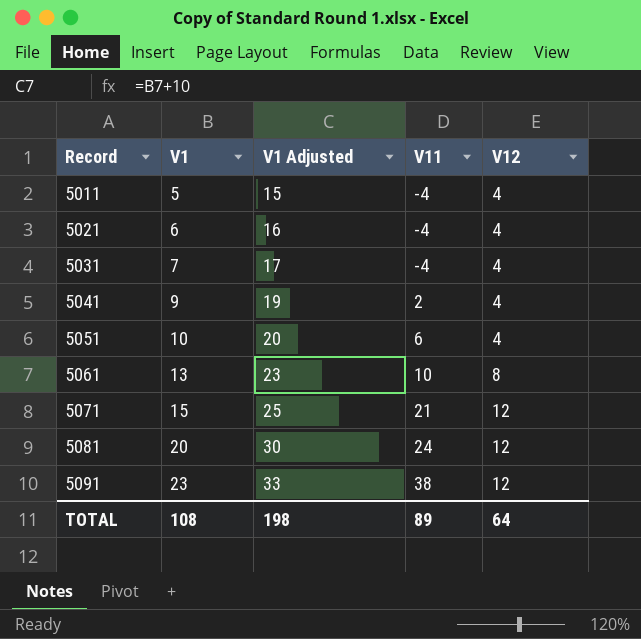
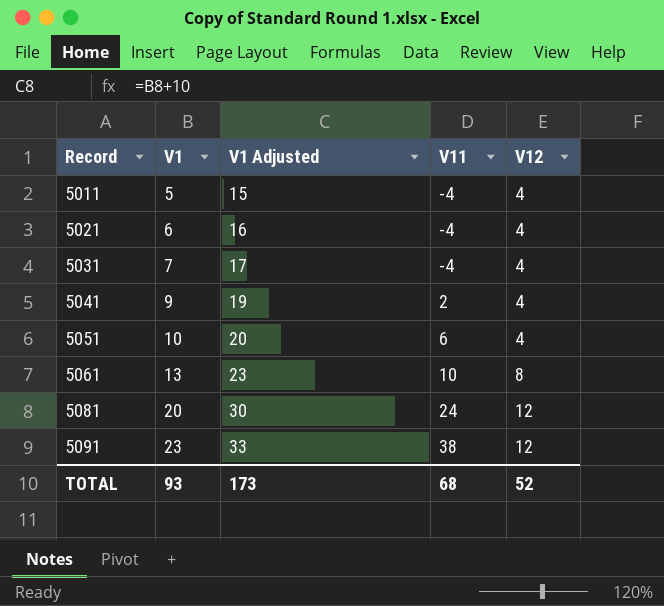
row 5071: 15 | 25 | 21 | 12 -> none
TOTAL | V1: 108 -> 93
TOTAL | V1 Adjusted: 198 -> 173
TOTAL | V11: 89 -> 68
TOTAL | V12: 64 -> 52

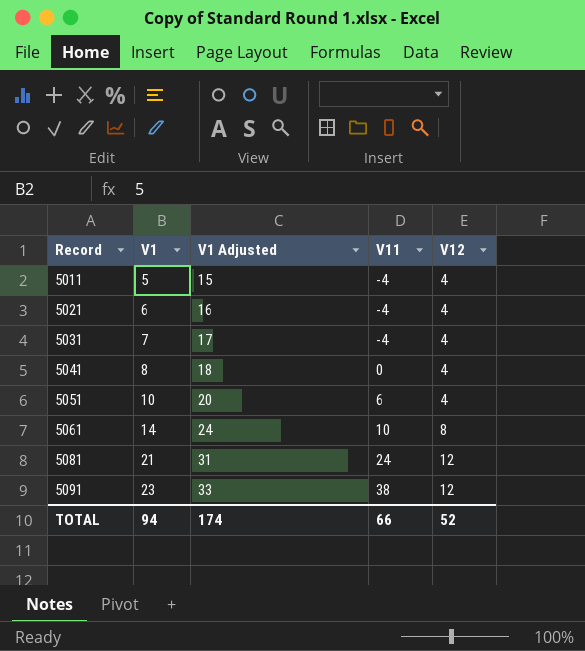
5041 | V1: 9 -> 8
5041 | V1 Adjusted: 19 -> 18
5041 | V11: 2 -> 0
5061 | V1: 13 -> 14
5061 | V1 Adjusted: 23 -> 24
5081 | V1: 20 -> 21
5081 | V1 Adjusted: 30 -> 31
TOTAL | V1: 93 -> 94
TOTAL | V1 Adjusted: 173 -> 174
TOTAL | V11: 68 -> 66

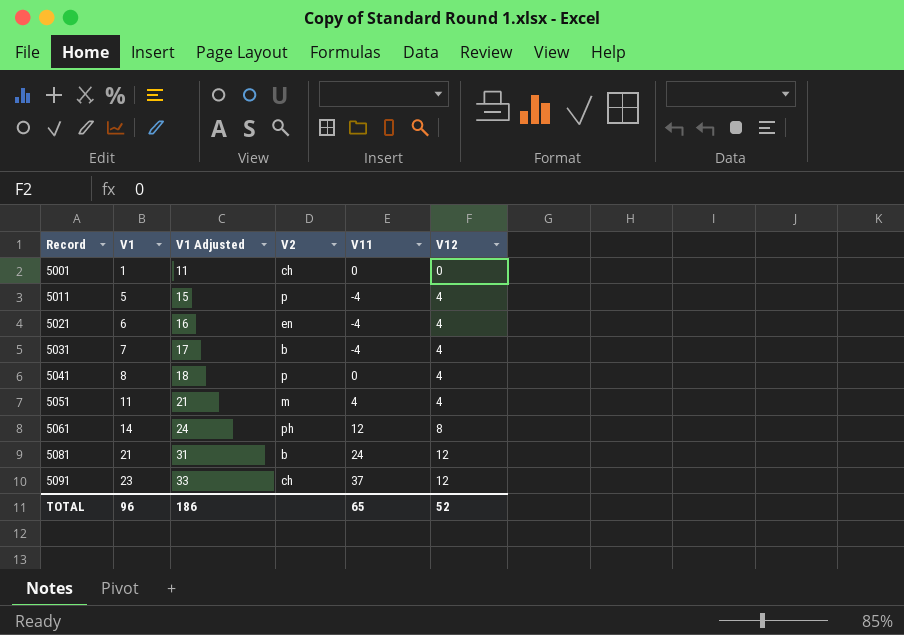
column V2 | position: none -> 4
row 5001: none -> 1 | 11 | ch | 0 | 0
5051 | V1: 10 -> 11
5051 | V1 Adjusted: 20 -> 21
5051 | V11: 6 -> 4
5061 | V11: 10 -> 12
5091 | V11: 38 -> 37
TOTAL | V1: 94 -> 96
TOTAL | V1 Adjusted: 174 -> 186
TOTAL | V11: 66 -> 65

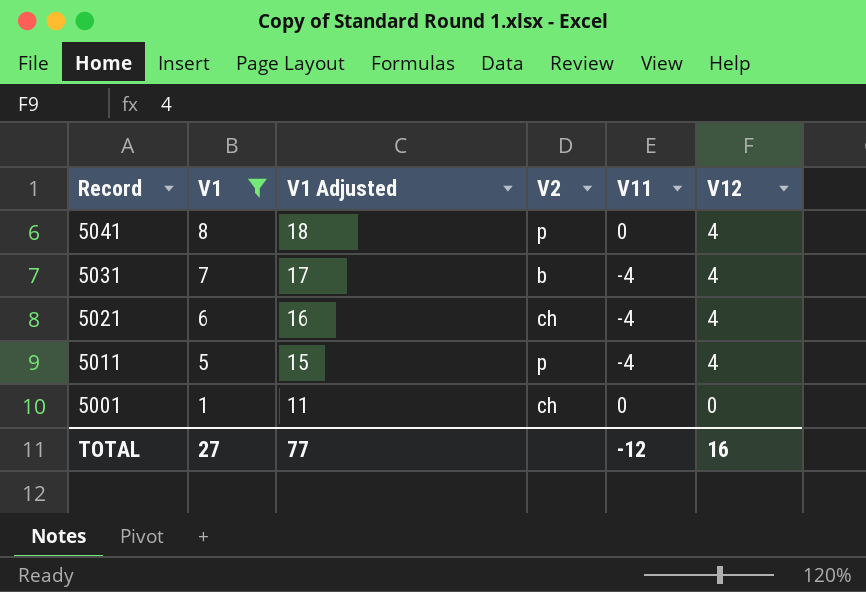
filter: none -> V1 <= 8
row order: Record ascending -> Record descending
5021 | V2: en -> ch
TOTAL | V1: 96 -> 27
TOTAL | V1 Adjusted: 186 -> 77
TOTAL | V11: 65 -> -12
TOTAL | V12: 52 -> 16

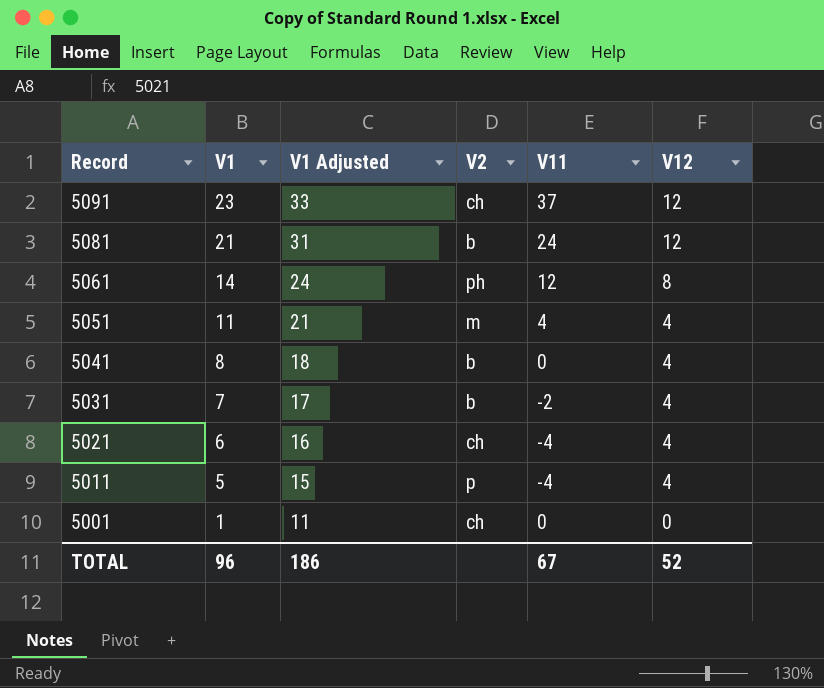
filter: V1 <= 8 -> none
5041 | V2: p -> b
5031 | V11: -4 -> -2
TOTAL | V1: 27 -> 96
TOTAL | V1 Adjusted: 77 -> 186
TOTAL | V11: -12 -> 67
TOTAL | V12: 16 -> 52

